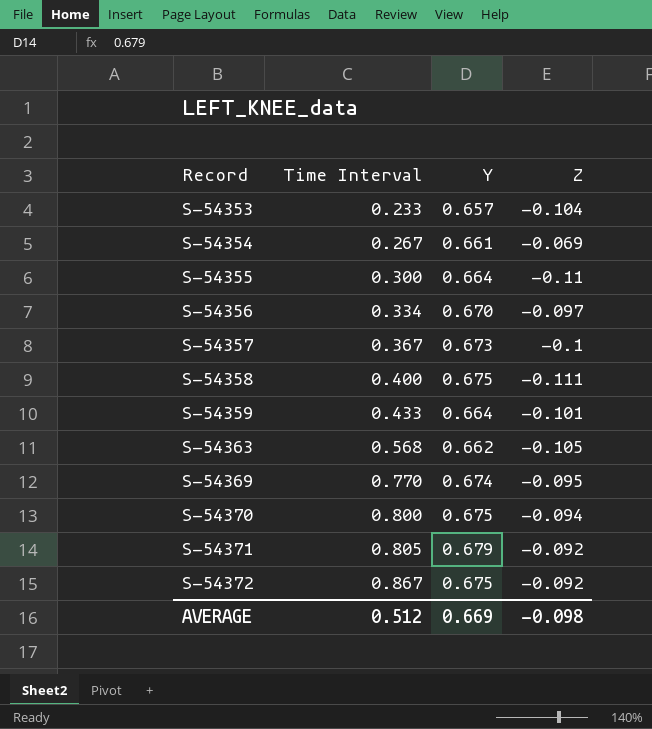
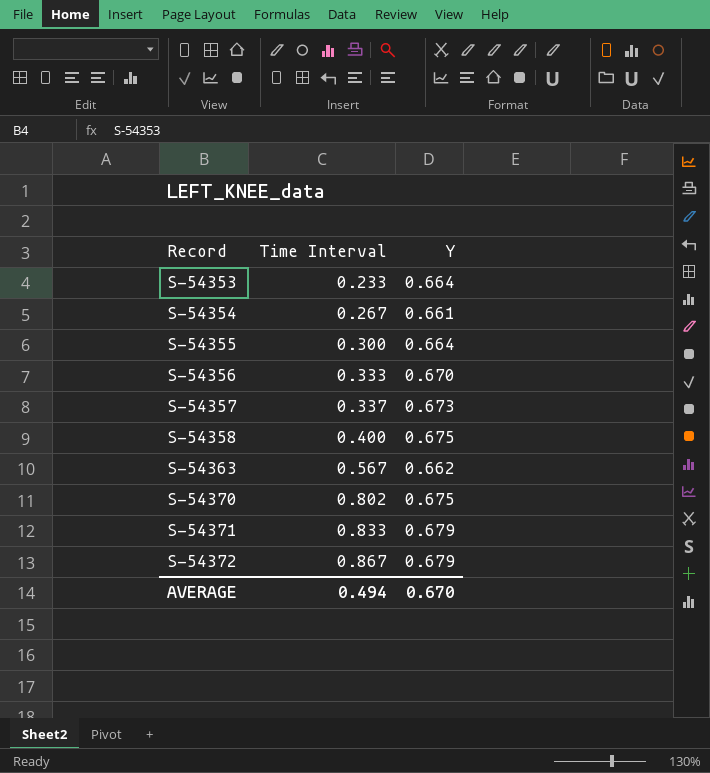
column Z | position: 4 -> none
row S-54359: 0.433 | 0.664 | -0.101 -> none
row S-54369: 0.770 | 0.674 | -0.095 -> none
S-54353 | Y: 0.657 -> 0.664
S-54356 | Time Interval: 0.334 -> 0.333
S-54357 | Time Interval: 0.367 -> 0.337
S-54363 | Time Interval: 0.568 -> 0.567
S-54370 | Time Interval: 0.800 -> 0.802
S-54371 | Time Interval: 0.805 -> 0.833
S-54372 | Y: 0.675 -> 0.679
AVERAGE | Time Interval: 0.512 -> 0.494
AVERAGE | Y: 0.669 -> 0.670

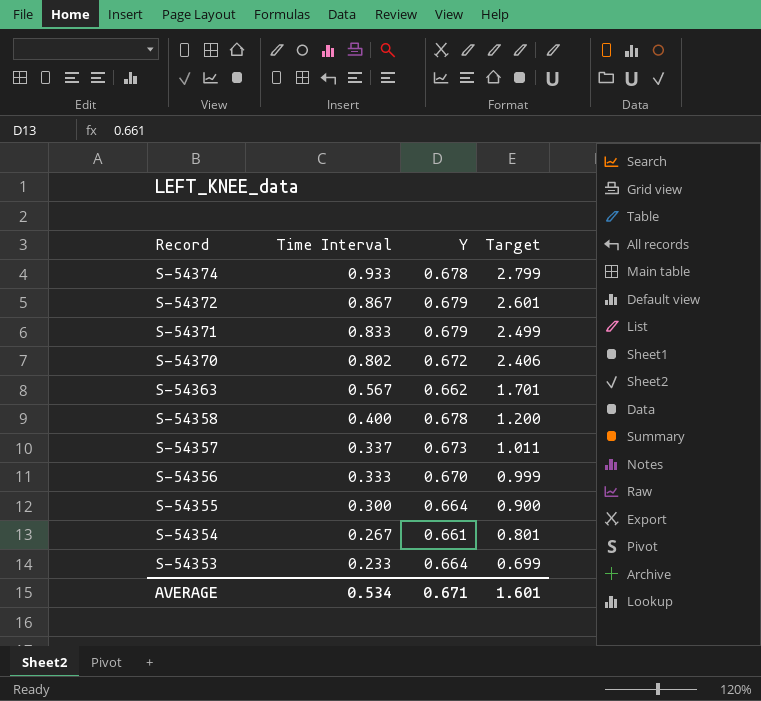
row order: Record ascending -> Record descending
column Target | formula: none -> [Time Interval] * 3
row S-54374: none -> 0.933 | 0.678 | 2.799
S-54370 | Y: 0.675 -> 0.672
S-54358 | Y: 0.675 -> 0.678
AVERAGE | Time Interval: 0.494 -> 0.534
AVERAGE | Y: 0.670 -> 0.671

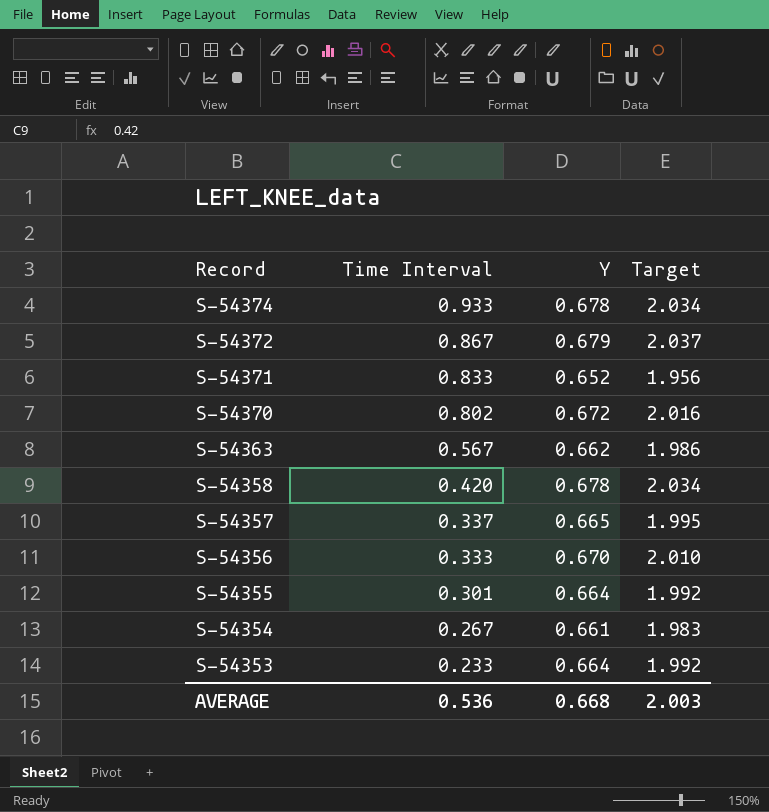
column Target | formula: [Time Interval] * 3 -> [Y] * 3
S-54371 | Y: 0.679 -> 0.652
S-54358 | Time Interval: 0.400 -> 0.420
S-54357 | Y: 0.673 -> 0.665
S-54355 | Time Interval: 0.300 -> 0.301
AVERAGE | Time Interval: 0.534 -> 0.536
AVERAGE | Y: 0.671 -> 0.668
AVERAGE | Target: 1.601 -> 2.003

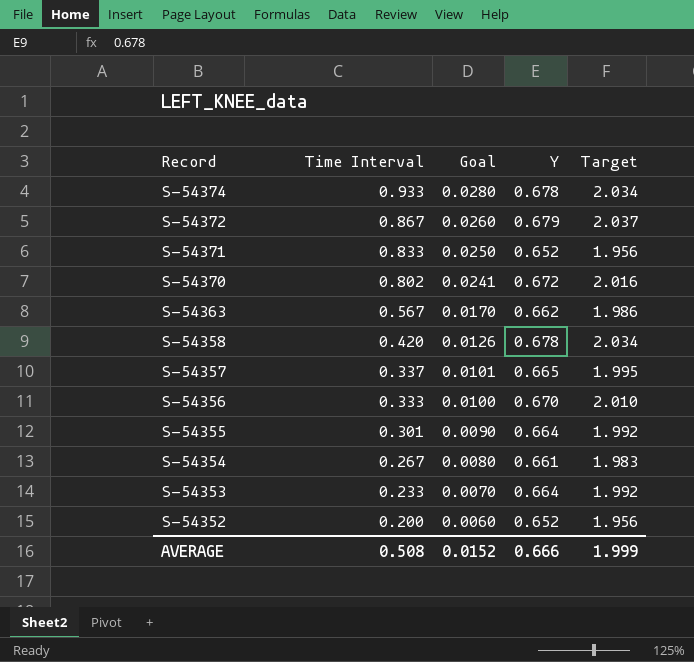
column Goal | formula: none -> [Time Interval] * 0.03
row S-54352: none -> 0.200 | 0.0060 | 0.652 | 1.956
AVERAGE | Time Interval: 0.536 -> 0.508
AVERAGE | Y: 0.668 -> 0.666
AVERAGE | Target: 2.003 -> 1.999

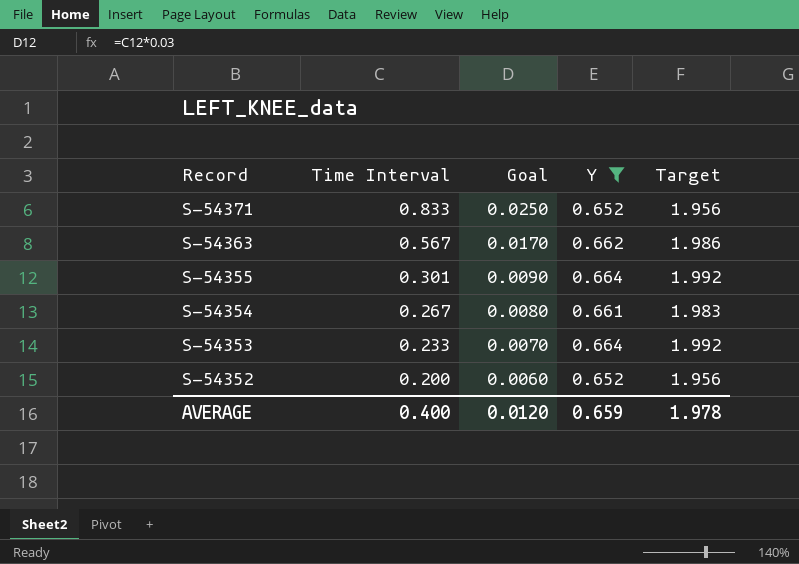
filter: none -> Y <= 0.664
AVERAGE | Time Interval: 0.508 -> 0.400
AVERAGE | Goal: 0.0152 -> 0.0120
AVERAGE | Y: 0.666 -> 0.659
AVERAGE | Target: 1.999 -> 1.978

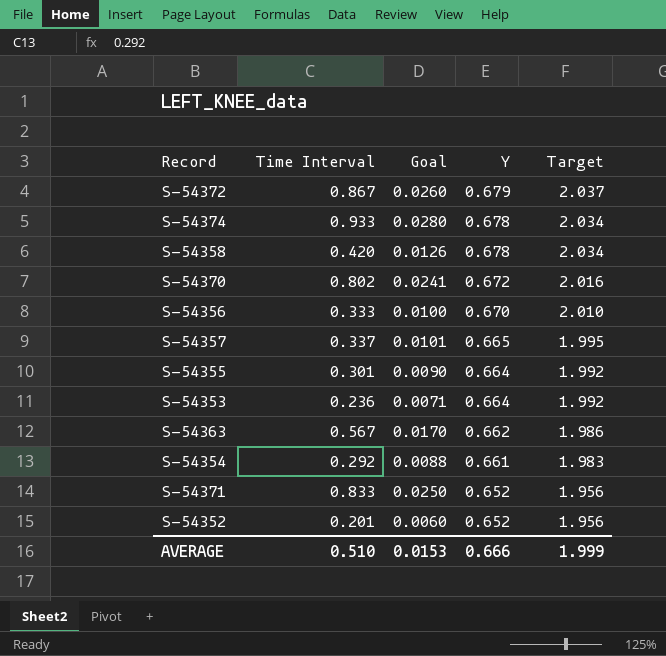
filter: Y <= 0.664 -> none
row order: Record descending -> Y descending
S-54353 | Time Interval: 0.233 -> 0.236
S-54353 | Goal: 0.0070 -> 0.0071
S-54354 | Time Interval: 0.267 -> 0.292
S-54354 | Goal: 0.0080 -> 0.0088
S-54352 | Time Interval: 0.200 -> 0.201
AVERAGE | Time Interval: 0.400 -> 0.510
AVERAGE | Goal: 0.0120 -> 0.0153
AVERAGE | Y: 0.659 -> 0.666
AVERAGE | Target: 1.978 -> 1.999

